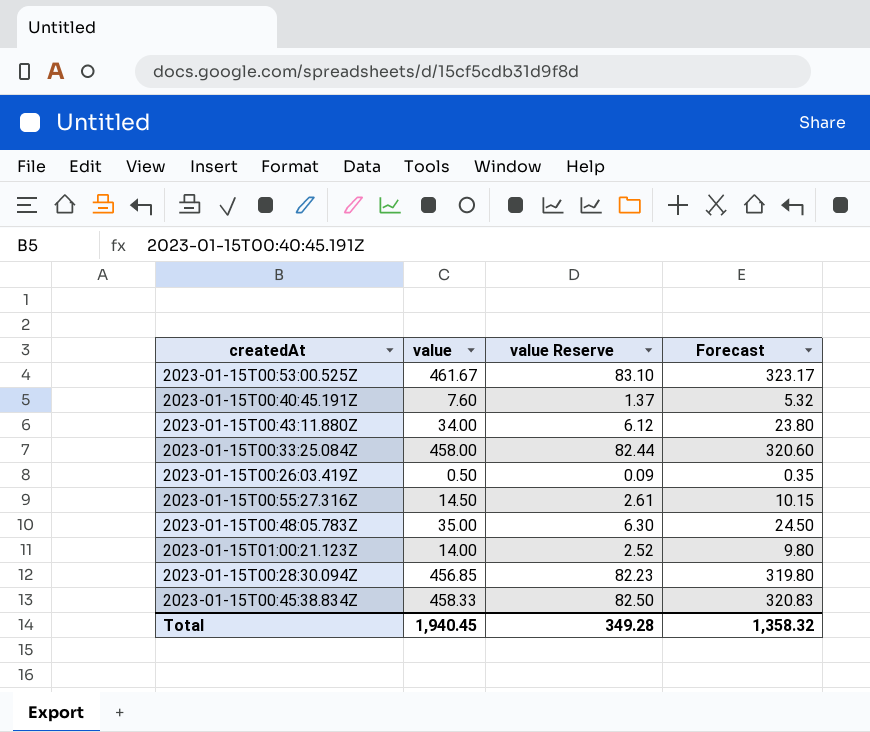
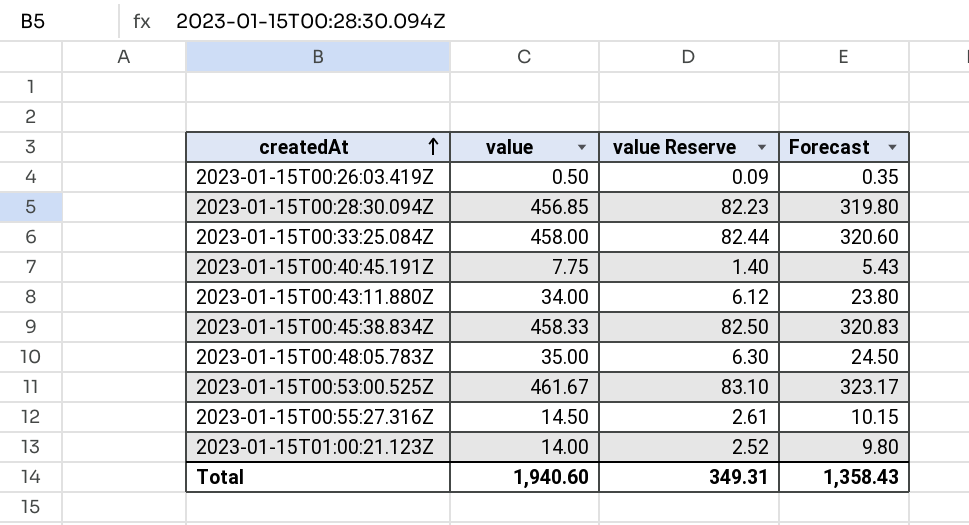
row order: none -> createdAt ascending
2023-01-15T00:40:45.191Z | value: 7.60 -> 7.75
2023-01-15T00:40:45.191Z | value Reserve: 1.37 -> 1.40
2023-01-15T00:40:45.191Z | Forecast: 5.32 -> 5.43
Total | value: 1,940.45 -> 1,940.60
Total | value Reserve: 349.28 -> 349.31
Total | Forecast: 1,358.32 -> 1,358.43

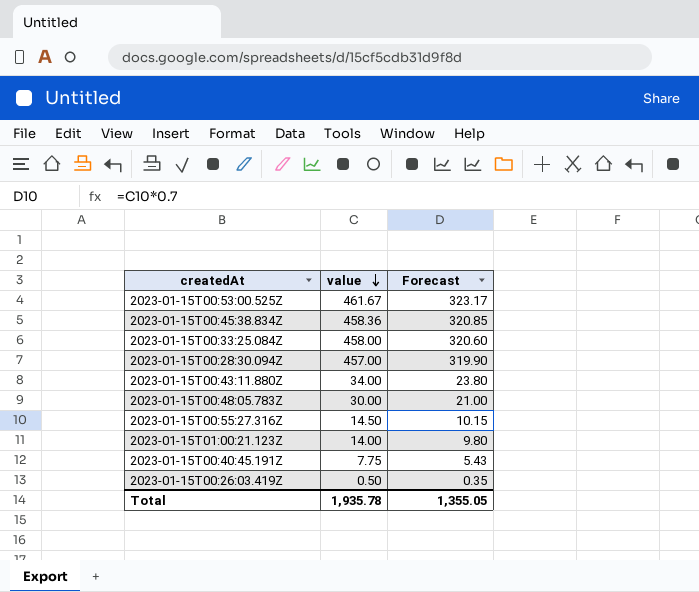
row order: createdAt ascending -> value descending
column value Reserve | formula: [value] * 0.18 -> none
2023-01-15T00:45:38.834Z | value: 458.33 -> 458.36
2023-01-15T00:45:38.834Z | Forecast: 320.83 -> 320.85
2023-01-15T00:28:30.094Z | value: 456.85 -> 457.00
2023-01-15T00:28:30.094Z | Forecast: 319.80 -> 319.90
2023-01-15T00:48:05.783Z | value: 35.00 -> 30.00
2023-01-15T00:48:05.783Z | Forecast: 24.50 -> 21.00
Total | value: 1,940.60 -> 1,935.78
Total | Forecast: 1,358.43 -> 1,355.05

